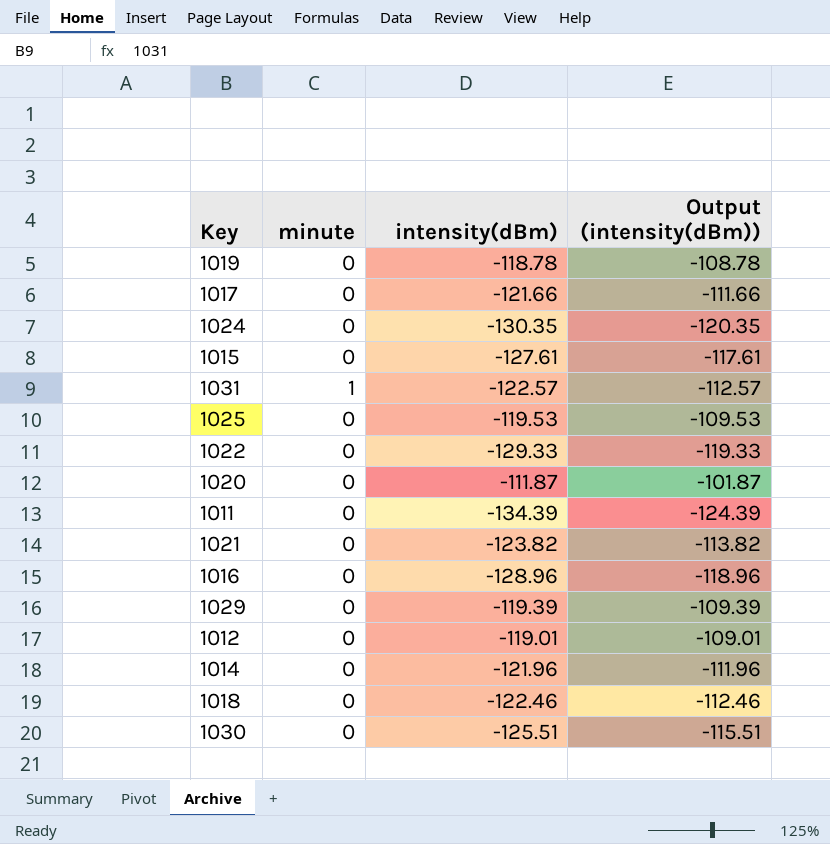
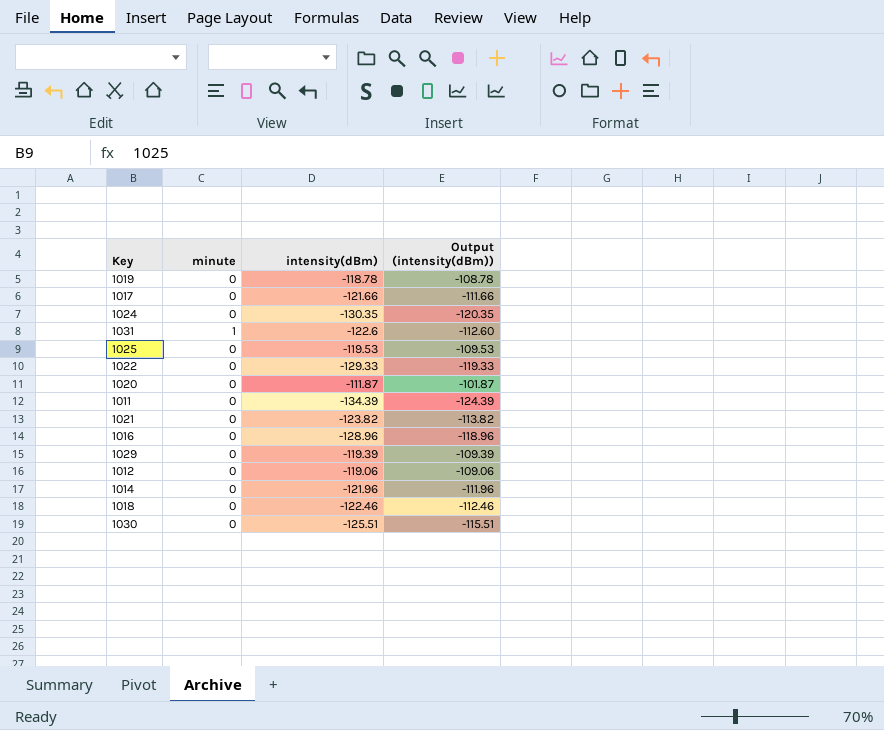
row 1015: 0 | -127.61 | -117.61 -> none
1031 | intensity(dBm): -122.57 -> -122.6
1031 | Output (intensity(dBm)): -112.57 -> -112.60
1012 | intensity(dBm): -119.01 -> -119.06
1012 | Output (intensity(dBm)): -109.01 -> -109.06

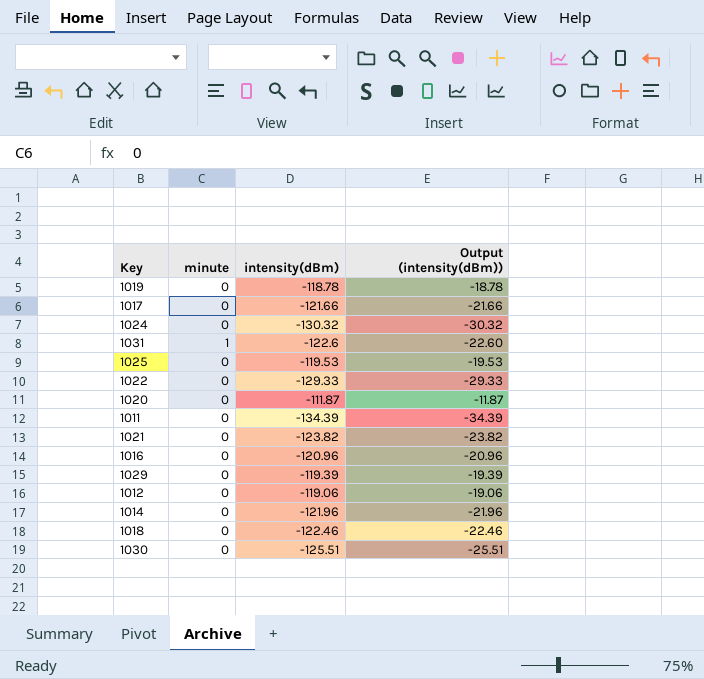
column Output (intensity(dBm)) | formula: [intensity(dBm)] + 10 -> [intensity(dBm)] + 100
1024 | intensity(dBm): -130.35 -> -130.32
1016 | intensity(dBm): -128.96 -> -120.96

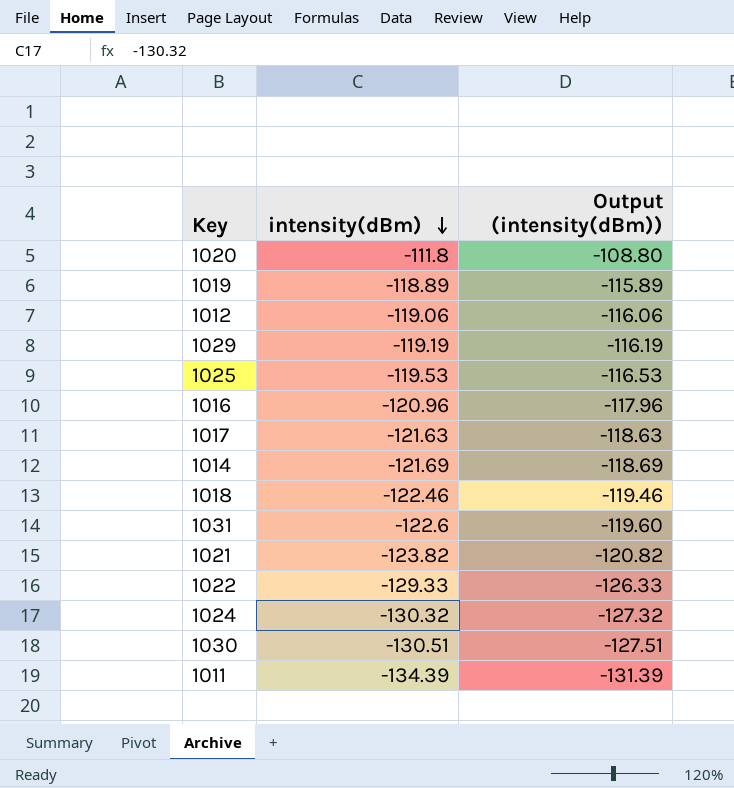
row order: none -> intensity(dBm) descending
column minute | position: 2 -> none
column Output (intensity(dBm)) | formula: [intensity(dBm)] + 100 -> [intensity(dBm)] + 3
1020 | intensity(dBm): -111.87 -> -111.8
1019 | intensity(dBm): -118.78 -> -118.89
1029 | intensity(dBm): -119.39 -> -119.19
1017 | intensity(dBm): -121.66 -> -121.63
1014 | intensity(dBm): -121.96 -> -121.69
1030 | intensity(dBm): -125.51 -> -130.51

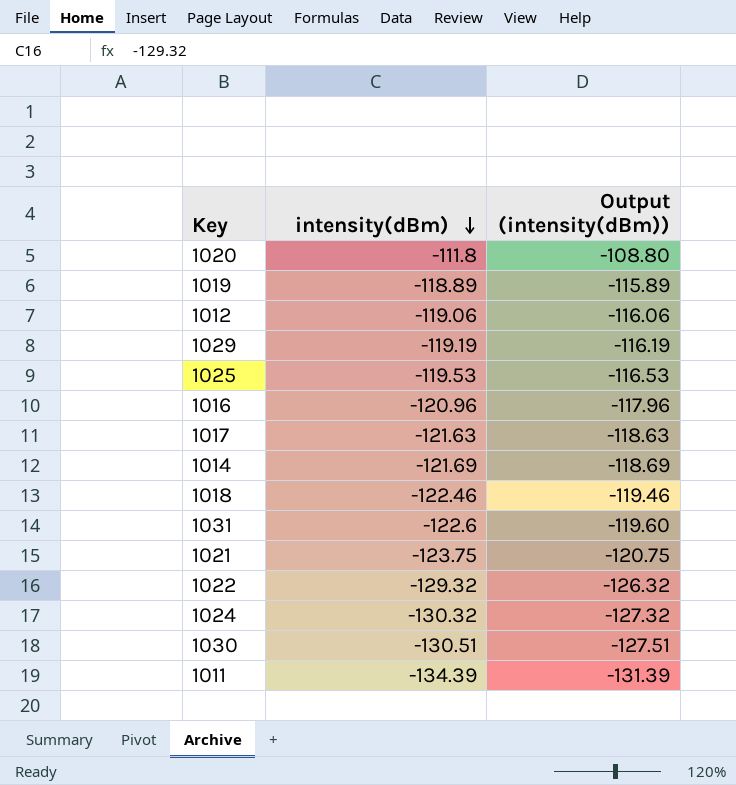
1021 | intensity(dBm): -123.82 -> -123.75
1021 | Output (intensity(dBm)): -120.82 -> -120.75
1022 | intensity(dBm): -129.33 -> -129.32
1022 | Output (intensity(dBm)): -126.33 -> -126.32

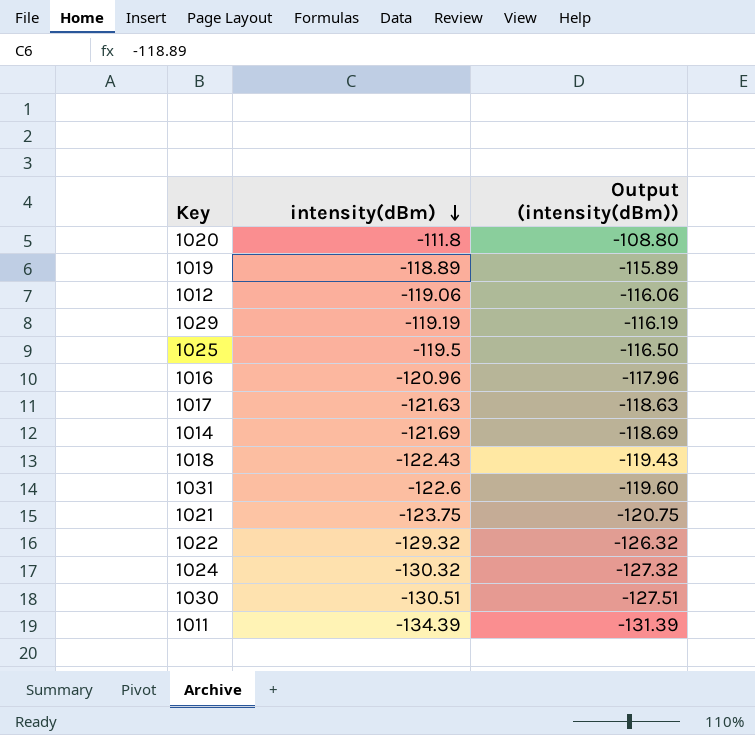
1025 | intensity(dBm): -119.53 -> -119.5
1025 | Output (intensity(dBm)): -116.53 -> -116.50
1018 | intensity(dBm): -122.46 -> -122.43
1018 | Output (intensity(dBm)): -119.46 -> -119.43

